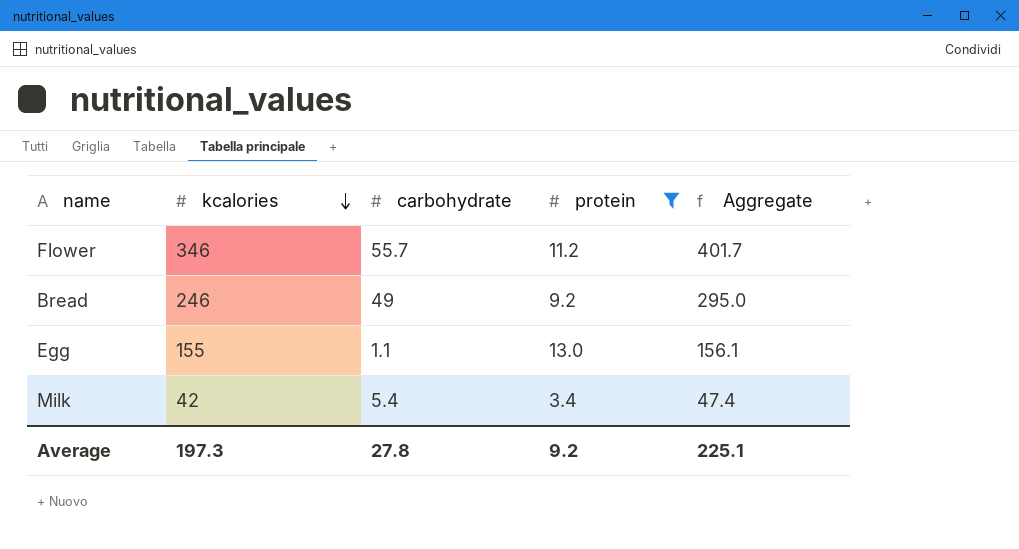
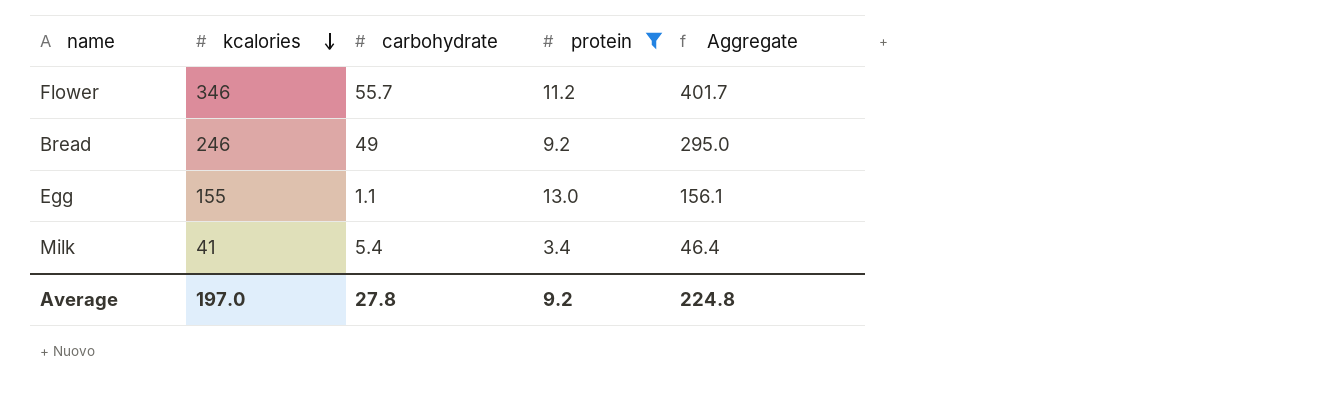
Milk | kcalories: 42 -> 41
Milk | Aggregate: 47.4 -> 46.4
Average | kcalories: 197.3 -> 197.0
Average | Aggregate: 225.1 -> 224.8

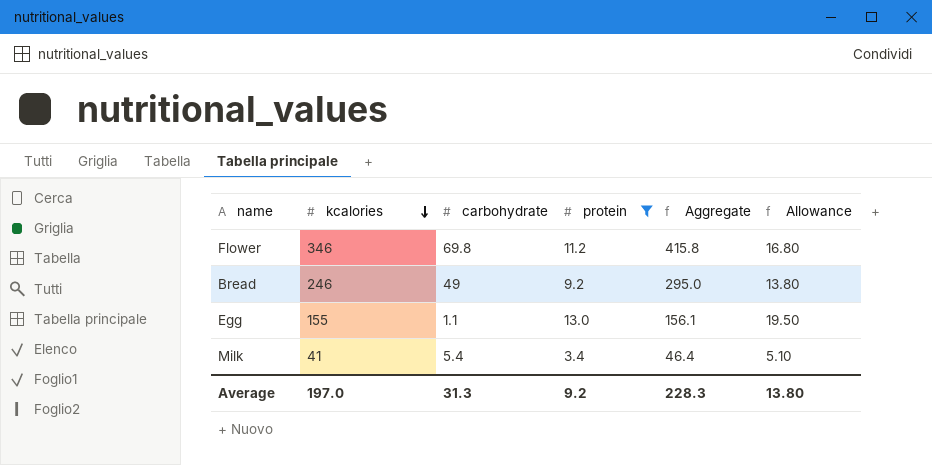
column Allowance | formula: none -> [protein] * 1.5
Flower | carbohydrate: 55.7 -> 69.8
Flower | Aggregate: 401.7 -> 415.8
Average | carbohydrate: 27.8 -> 31.3
Average | Aggregate: 224.8 -> 228.3

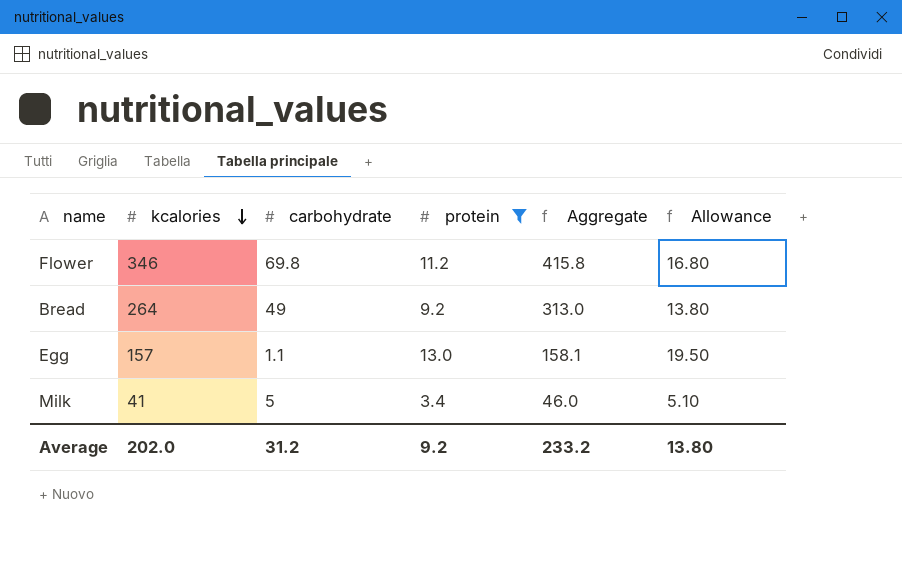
Bread | kcalories: 246 -> 264
Bread | Aggregate: 295.0 -> 313.0
Egg | kcalories: 155 -> 157
Egg | Aggregate: 156.1 -> 158.1
Milk | carbohydrate: 5.4 -> 5
Milk | Aggregate: 46.4 -> 46.0
Average | kcalories: 197.0 -> 202.0
Average | carbohydrate: 31.3 -> 31.2
Average | Aggregate: 228.3 -> 233.2

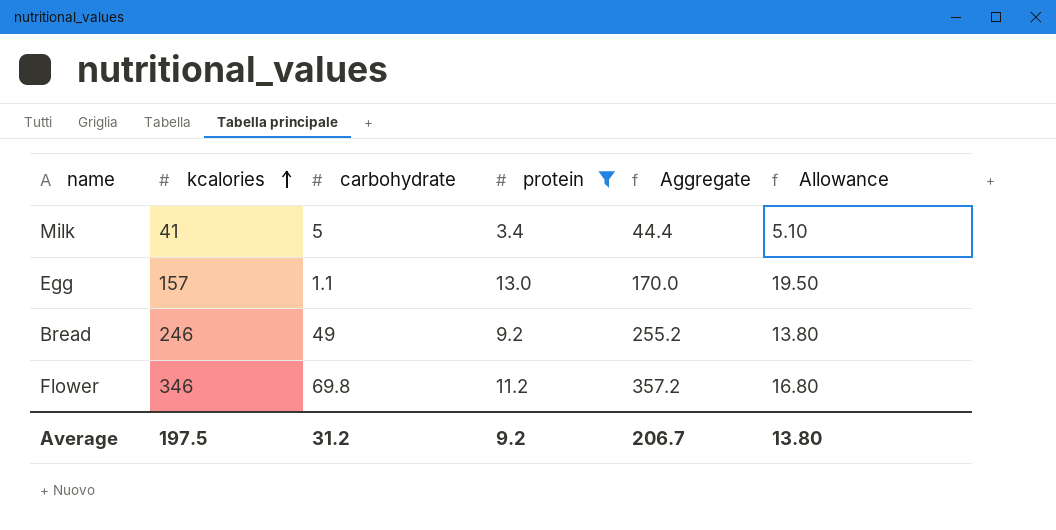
row order: kcalories descending -> kcalories ascending
column Aggregate | formula: [kcalories] + [carbohydrate] -> [kcalories] + [protein]
Bread | kcalories: 264 -> 246
Average | kcalories: 202.0 -> 197.5
Average | Aggregate: 233.2 -> 206.7

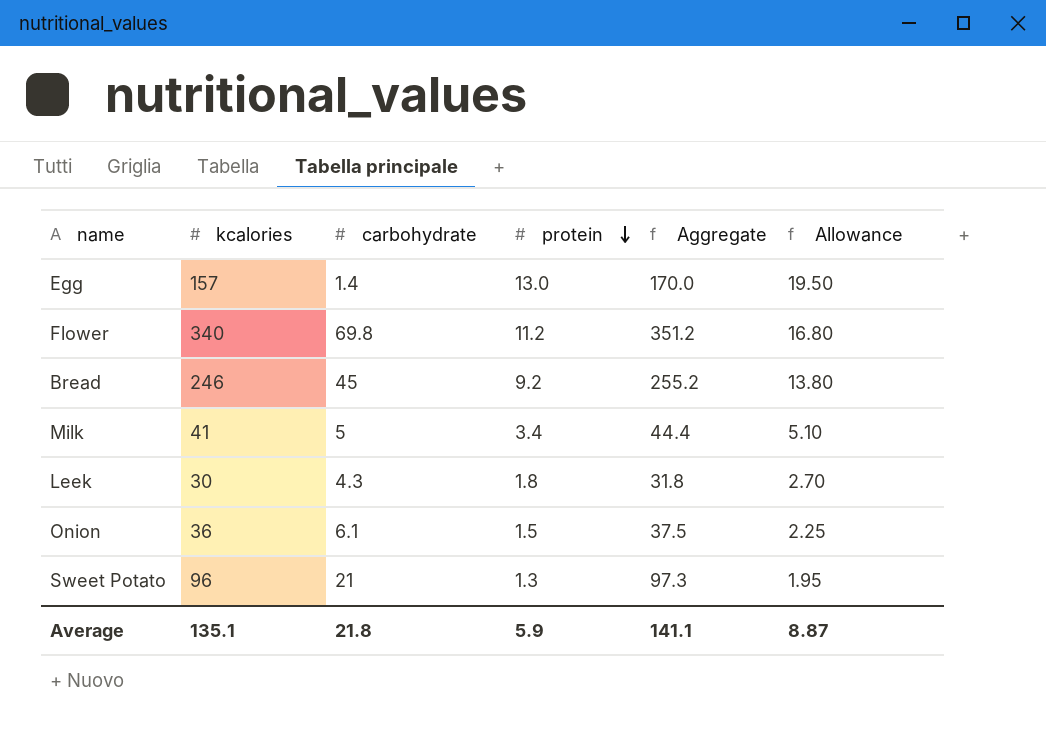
filter: protein >= 3.4 -> none
row order: kcalories ascending -> protein descending
Egg | carbohydrate: 1.1 -> 1.4
Flower | kcalories: 346 -> 340
Flower | Aggregate: 357.2 -> 351.2
Bread | carbohydrate: 49 -> 45
Average | kcalories: 197.5 -> 135.1
Average | carbohydrate: 31.2 -> 21.8
Average | protein: 9.2 -> 5.9
Average | Aggregate: 206.7 -> 141.1
Average | Allowance: 13.80 -> 8.87

